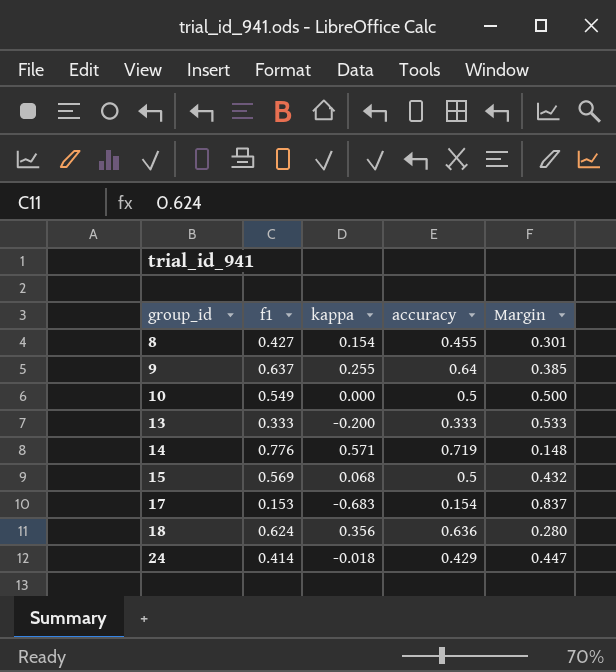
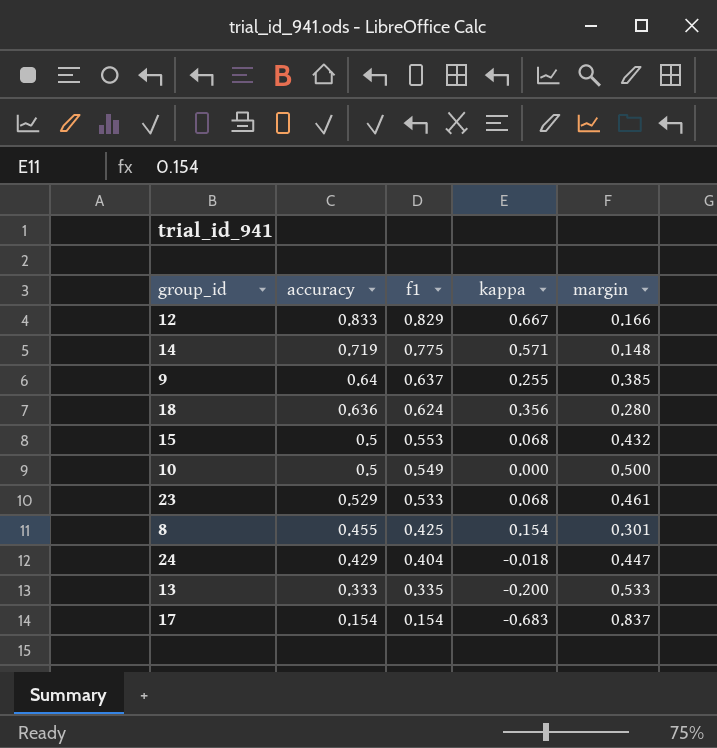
row order: group_id ascending -> f1 descending
column accuracy | position: 4 -> 2
column name: Margin -> margin
row 12: none -> 0.833 | 0.829 | 0.667 | 0.166
14 | f1: 0.776 -> 0.775
15 | f1: 0.569 -> 0.553
row 23: none -> 0.529 | 0.533 | 0.068 | 0.461
8 | f1: 0.427 -> 0.425
24 | f1: 0.414 -> 0.404
13 | f1: 0.333 -> 0.335
17 | f1: 0.153 -> 0.154

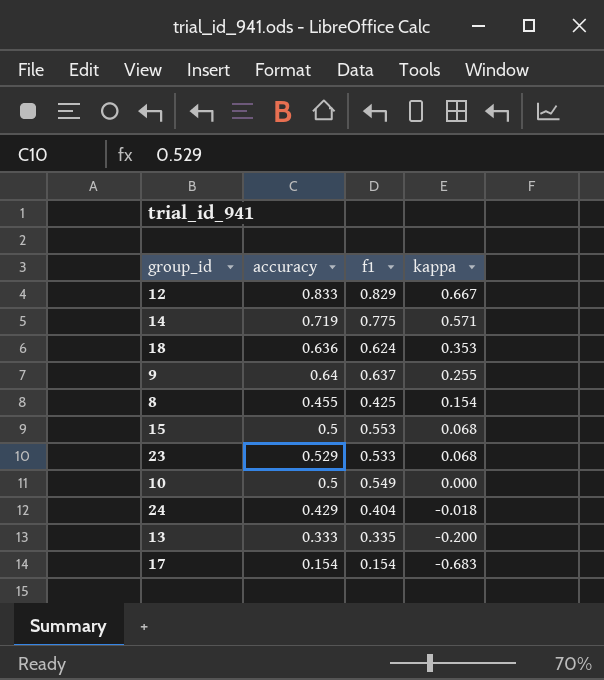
row order: f1 descending -> kappa descending
column margin | formula: [accuracy] - [kappa] -> none
18 | kappa: 0.356 -> 0.353

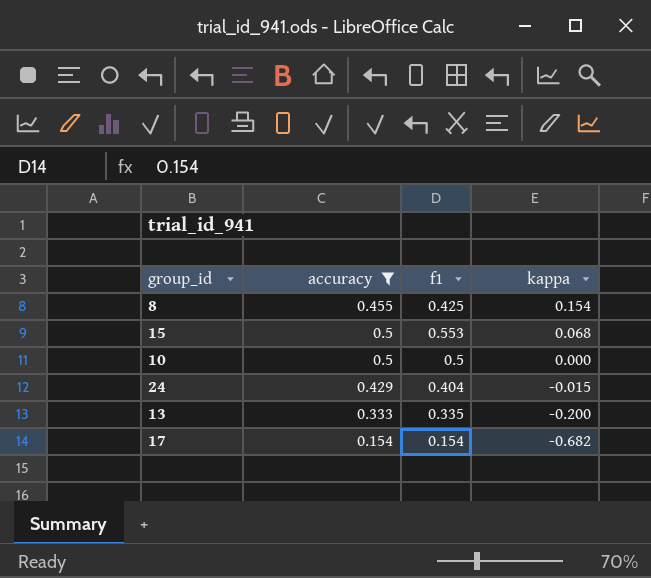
filter: none -> accuracy <= 0.5
10 | f1: 0.549 -> 0.5
24 | kappa: -0.018 -> -0.015
17 | kappa: -0.683 -> -0.682

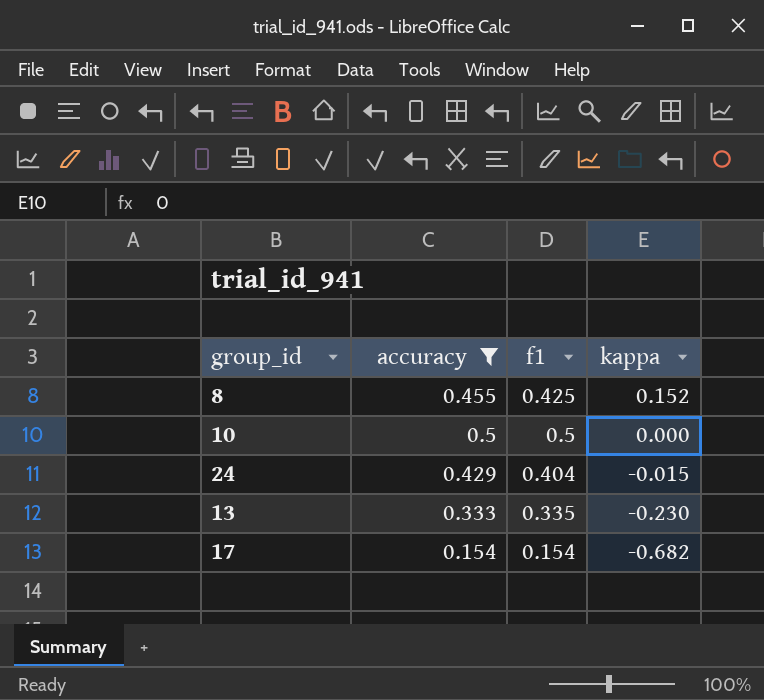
row 15: 0.5 | 0.553 | 0.068 -> none
8 | kappa: 0.154 -> 0.152
13 | kappa: -0.200 -> -0.230

